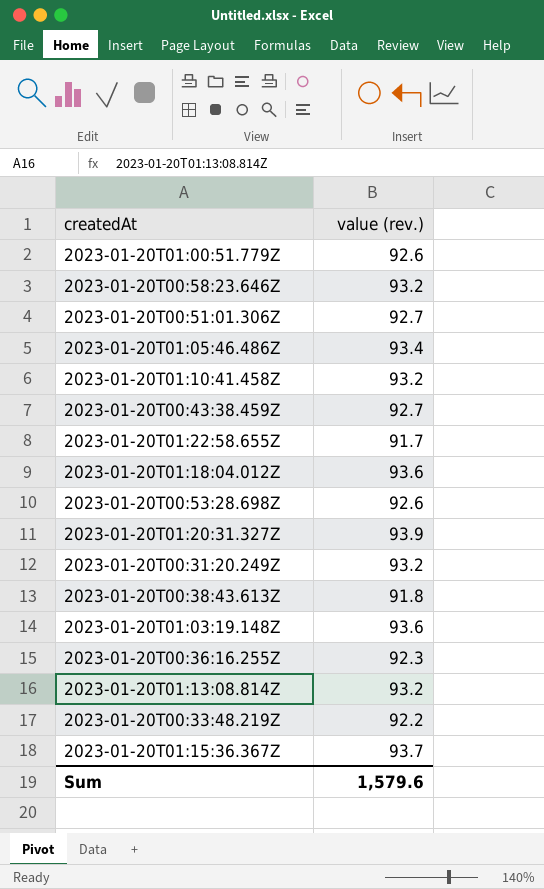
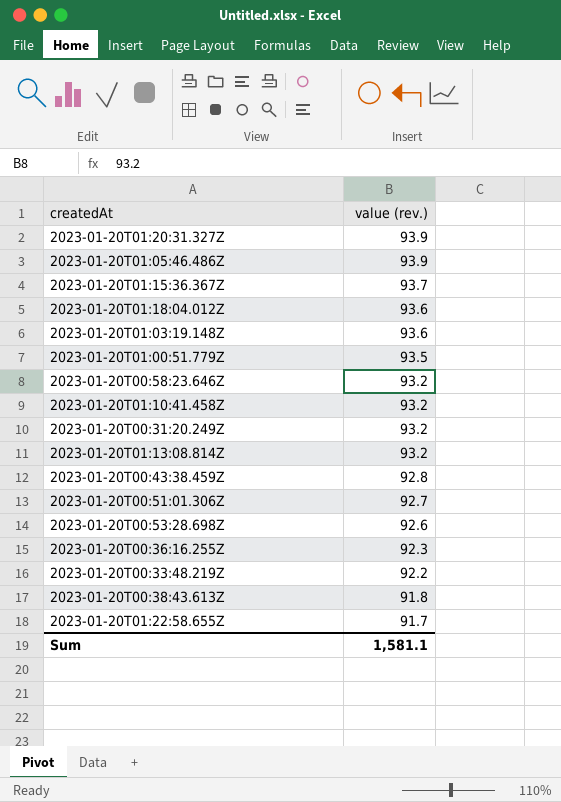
row order: none -> value (rev.) descending
2023-01-20T01:05:46.486Z | value (rev.): 93.4 -> 93.9
2023-01-20T01:00:51.779Z | value (rev.): 92.6 -> 93.5
2023-01-20T00:43:38.459Z | value (rev.): 92.7 -> 92.8
Sum | value (rev.): 1,579.6 -> 1,581.1

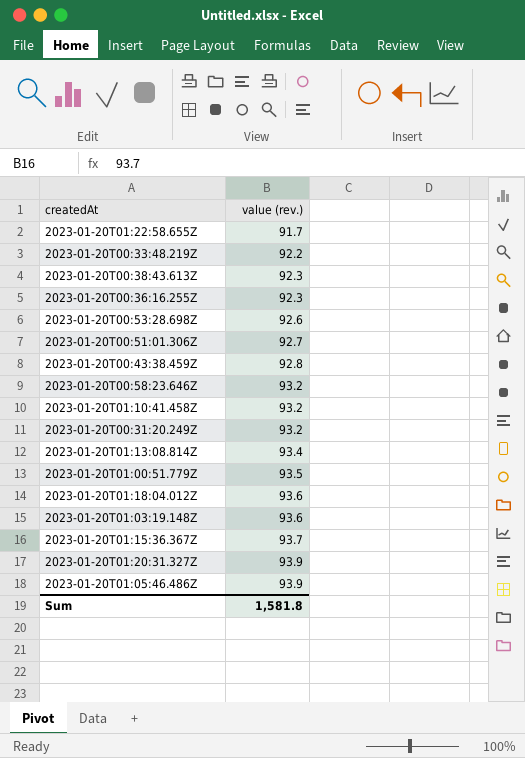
row order: value (rev.) descending -> value (rev.) ascending
2023-01-20T00:38:43.613Z | value (rev.): 91.8 -> 92.3
2023-01-20T01:13:08.814Z | value (rev.): 93.2 -> 93.4
Sum | value (rev.): 1,581.1 -> 1,581.8

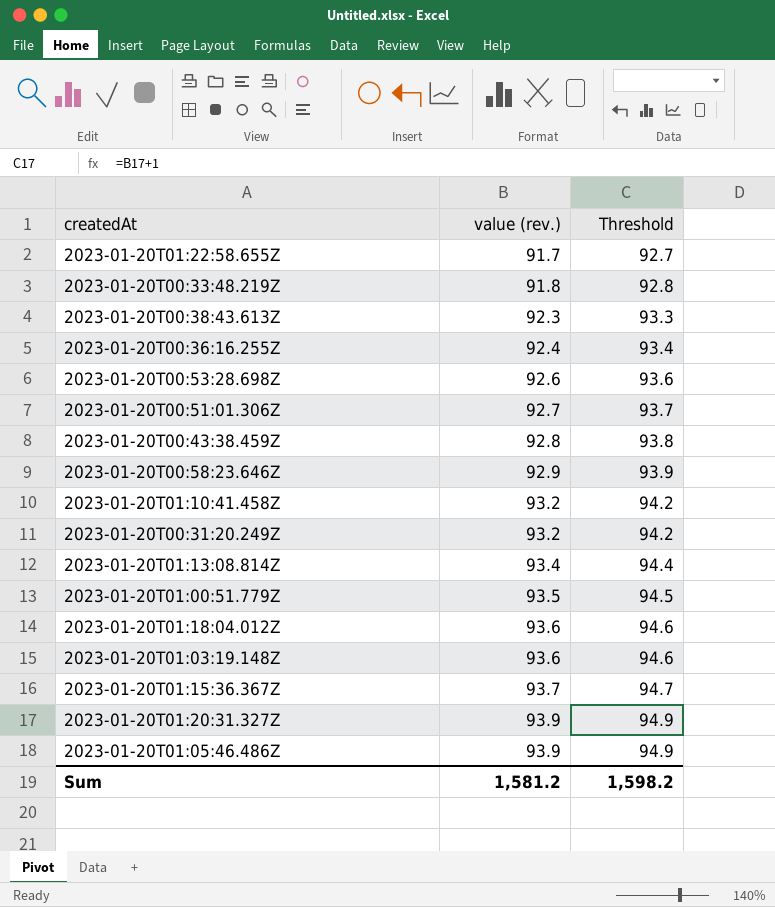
column Threshold | formula: none -> [value (rev.)] + 1
2023-01-20T00:33:48.219Z | value (rev.): 92.2 -> 91.8
2023-01-20T00:36:16.255Z | value (rev.): 92.3 -> 92.4
2023-01-20T00:58:23.646Z | value (rev.): 93.2 -> 92.9
Sum | value (rev.): 1,581.8 -> 1,581.2

